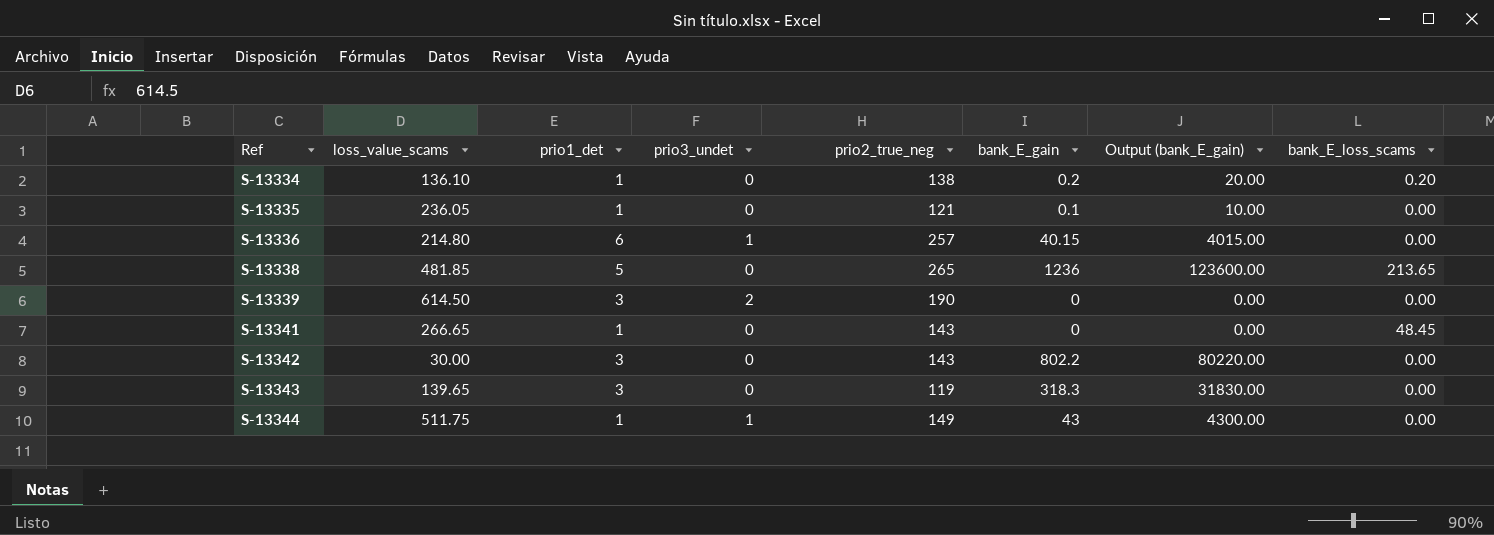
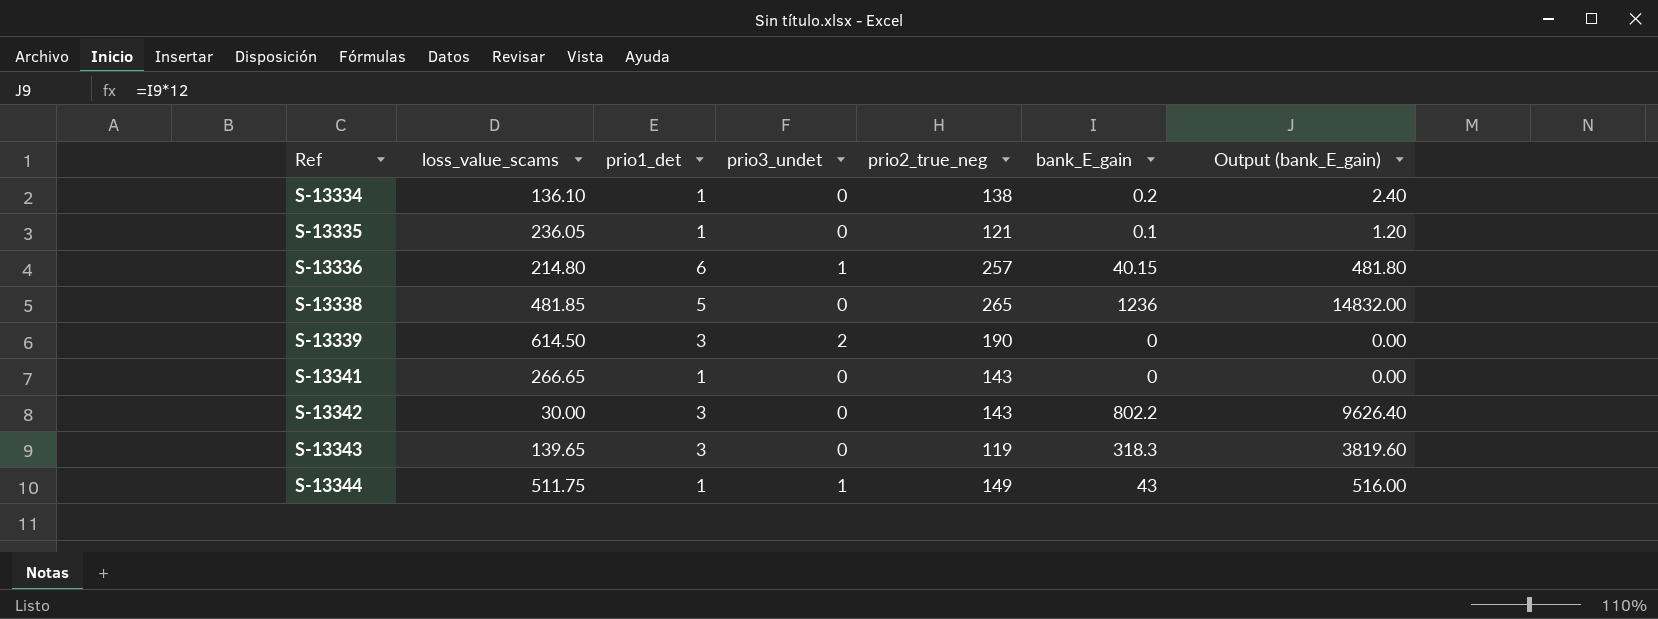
column bank_E_loss_scams | position: 8 -> none
column Output (bank_E_gain) | formula: [bank_E_gain] * 100 -> [bank_E_gain] * 12

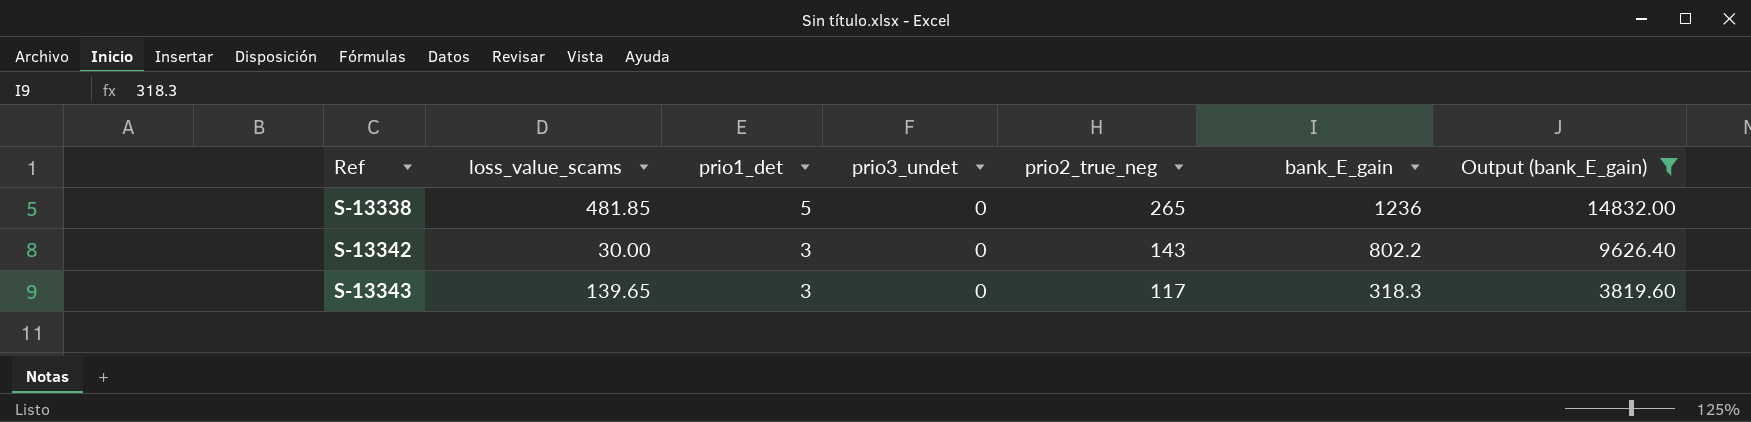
filter: none -> Output (bank_E_gain) >= 3819.60
S-13343 | prio2_true_neg: 119 -> 117

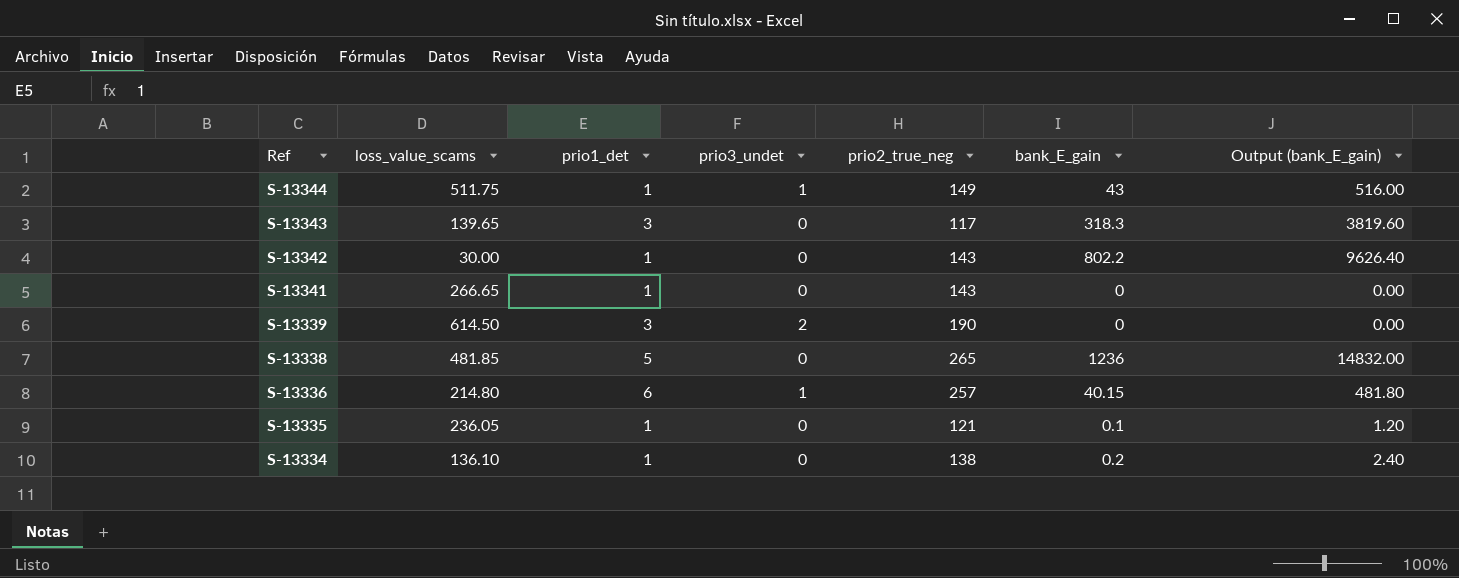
filter: Output (bank_E_gain) >= 3819.60 -> none
row order: Ref ascending -> Ref descending
S-13342 | prio1_det: 3 -> 1

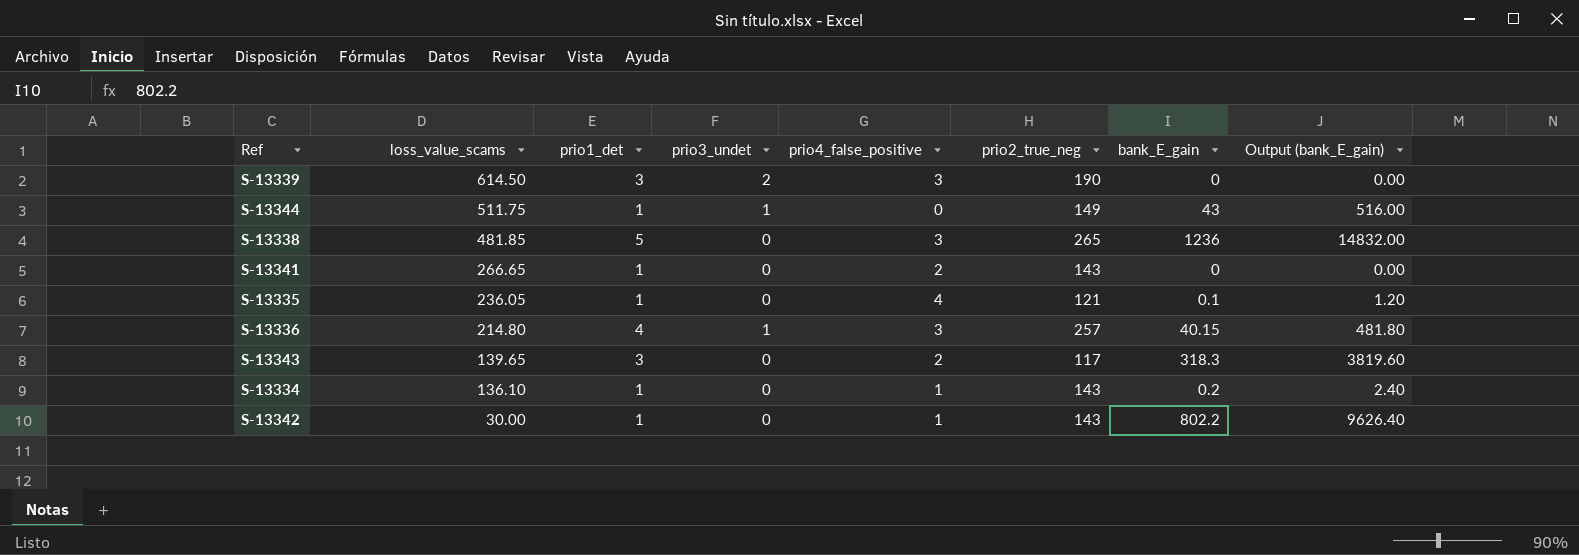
row order: Ref descending -> loss_value_scams descending
column prio4_false_positive | position: none -> 5
S-13336 | prio1_det: 6 -> 4
S-13334 | prio2_true_neg: 138 -> 143

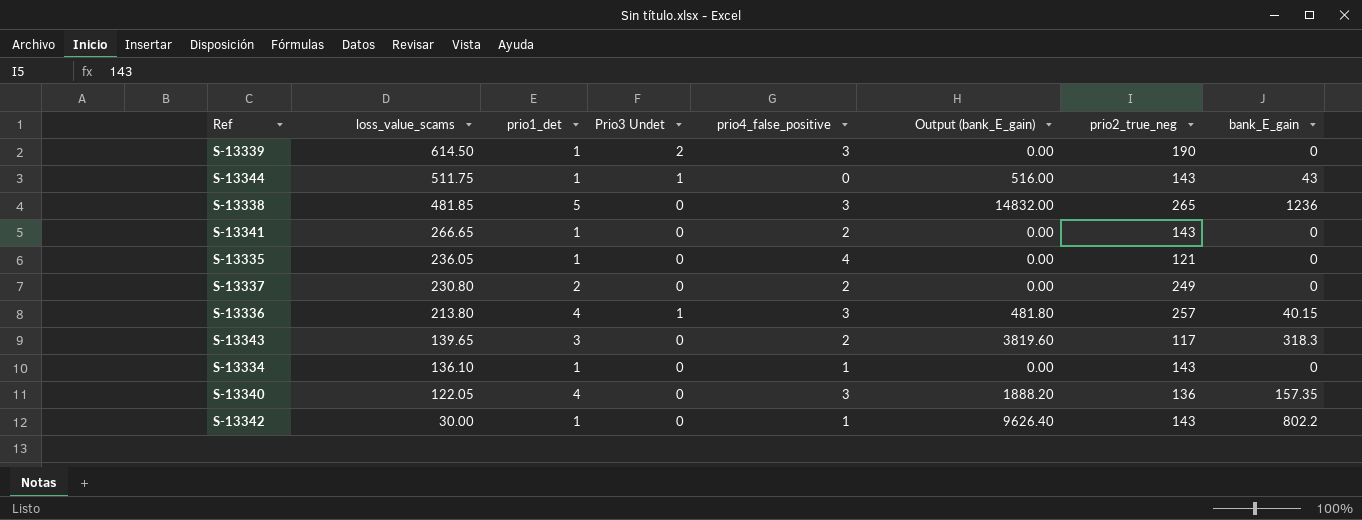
column name: prio3_undet -> Prio3 Undet
column Output (bank_E_gain) | position: 8 -> 6
S-13339 | prio1_det: 3 -> 1
S-13344 | prio2_true_neg: 149 -> 143
S-13335 | Output (bank_E_gain): 1.20 -> 0.00
S-13335 | bank_E_gain: 0.1 -> 0
row S-13337: none -> 230.80 | 2 | 0 | 2 | 0.00 | 249 | 0
S-13336 | loss_value_scams: 214.80 -> 213.80
S-13334 | Output (bank_E_gain): 2.40 -> 0.00
S-13334 | bank_E_gain: 0.2 -> 0
row S-13340: none -> 122.05 | 4 | 0 | 3 | 1888.20 | 136 | 157.35

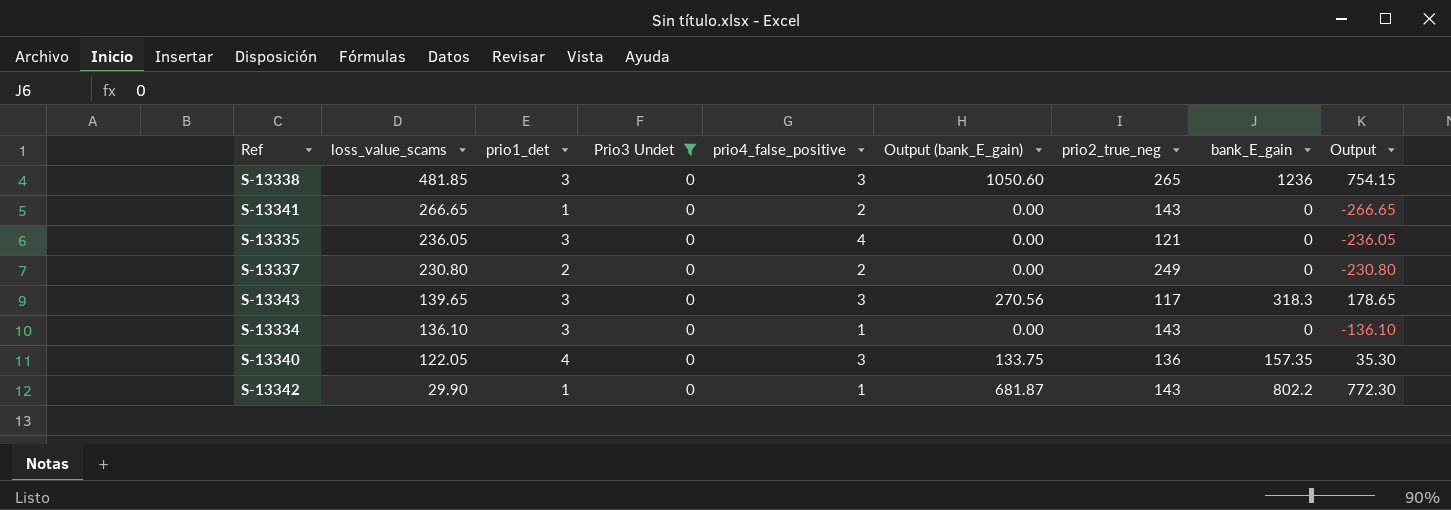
filter: none -> Prio3 Undet = 0
column Output (bank_E_gain) | formula: [bank_E_gain] * 12 -> [bank_E_gain] * 0.85
column Output | formula: none -> [bank_E_gain] - [loss_value_scams]
S-13338 | prio1_det: 5 -> 3
S-13335 | prio1_det: 1 -> 3
S-13343 | prio4_false_positive: 2 -> 3
S-13334 | prio1_det: 1 -> 3
S-13342 | loss_value_scams: 30.00 -> 29.90

